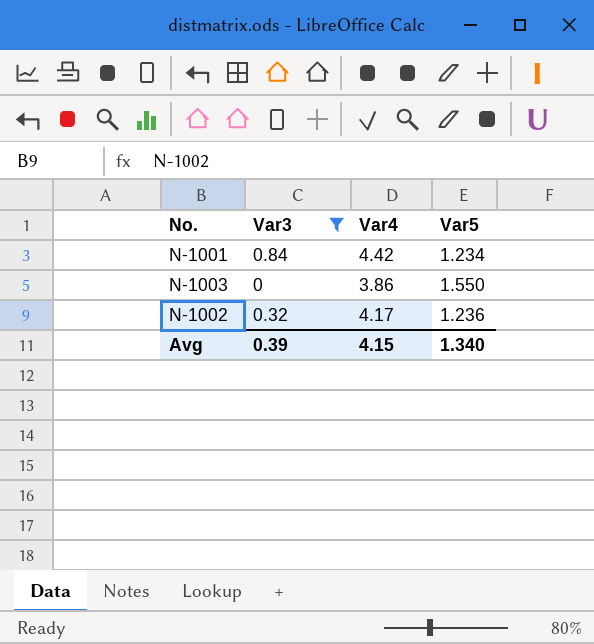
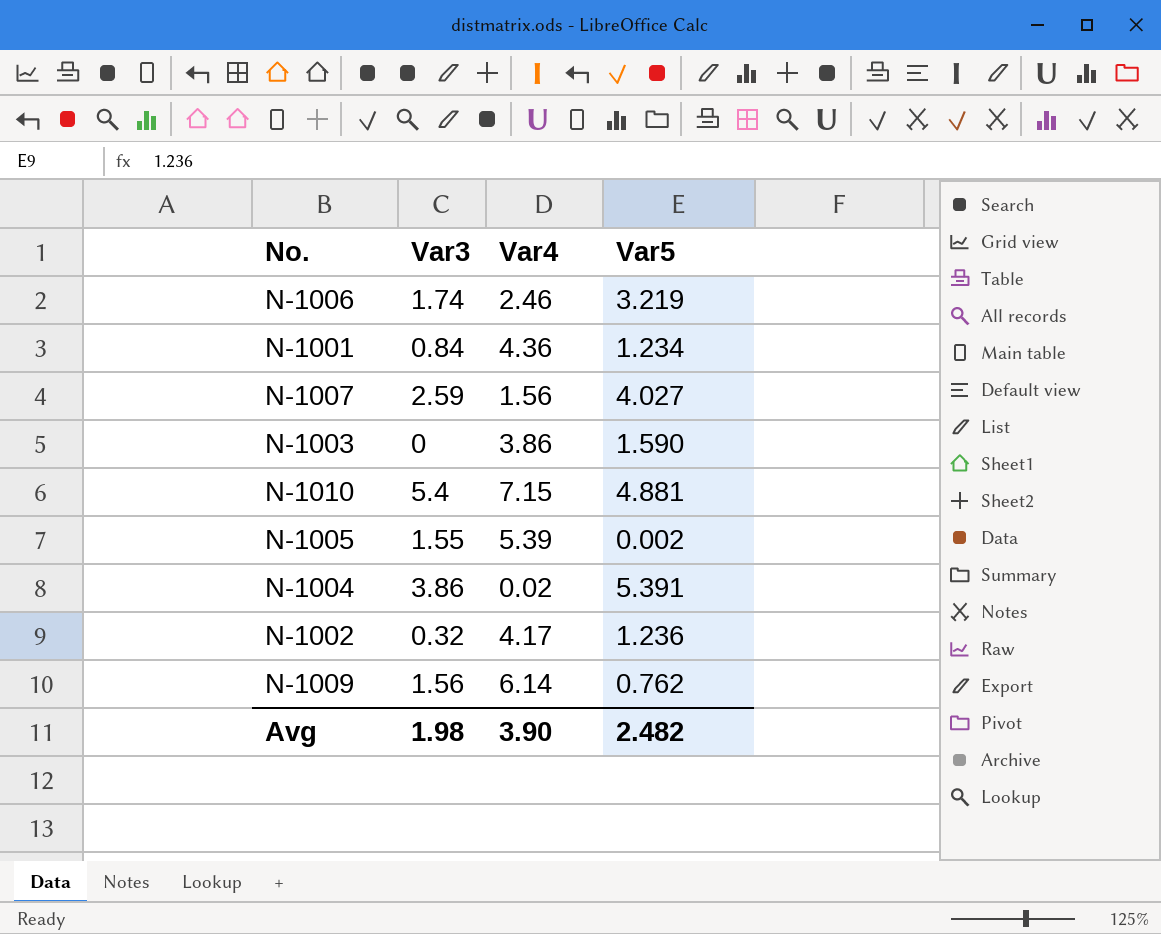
filter: Var3 <= 0.84 -> none
N-1001 | Var4: 4.42 -> 4.36
N-1003 | Var5: 1.550 -> 1.590
Avg | Var3: 0.39 -> 1.98
Avg | Var4: 4.15 -> 3.90
Avg | Var5: 1.340 -> 2.482

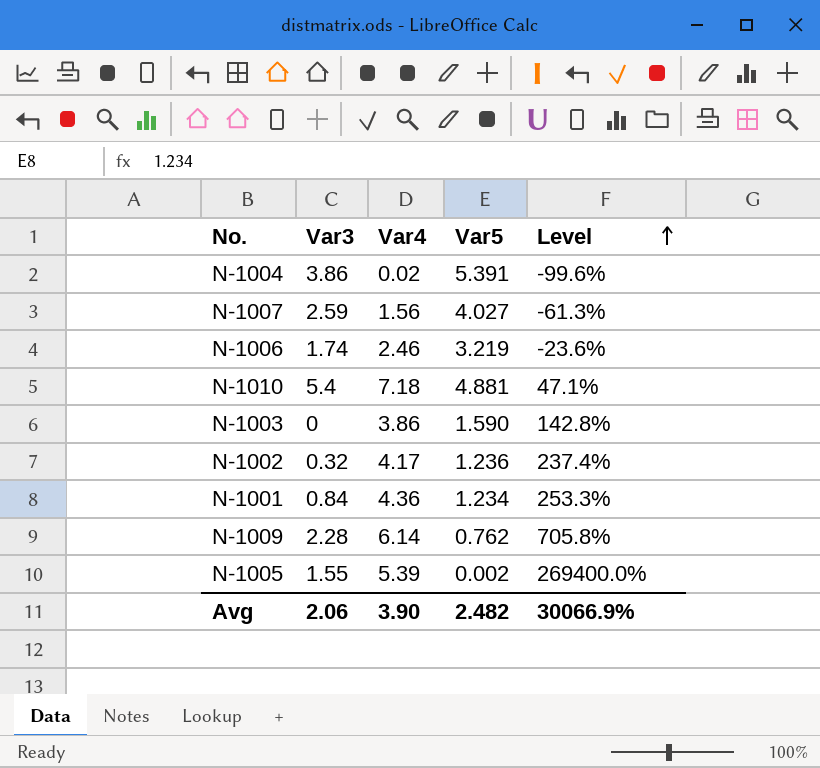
row order: none -> Level ascending
column Level | formula: none -> ([Var4] - [Var5]) / [Var5]
N-1010 | Var4: 7.15 -> 7.18
N-1009 | Var3: 1.56 -> 2.28
Avg | Var3: 1.98 -> 2.06

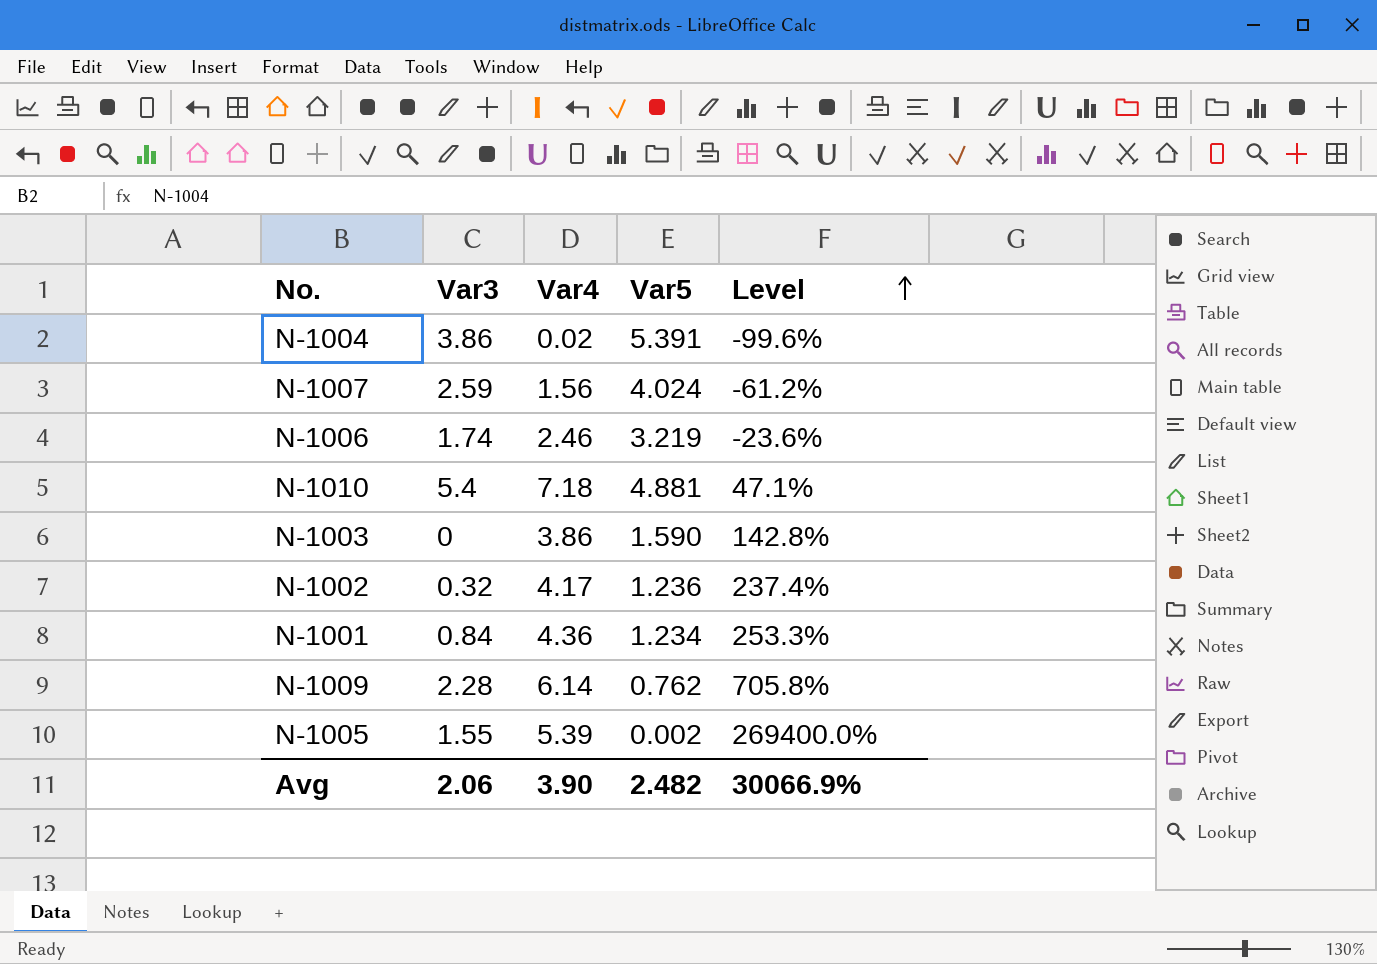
N-1007 | Var5: 4.027 -> 4.024
N-1007 | Level: -61.3% -> -61.2%

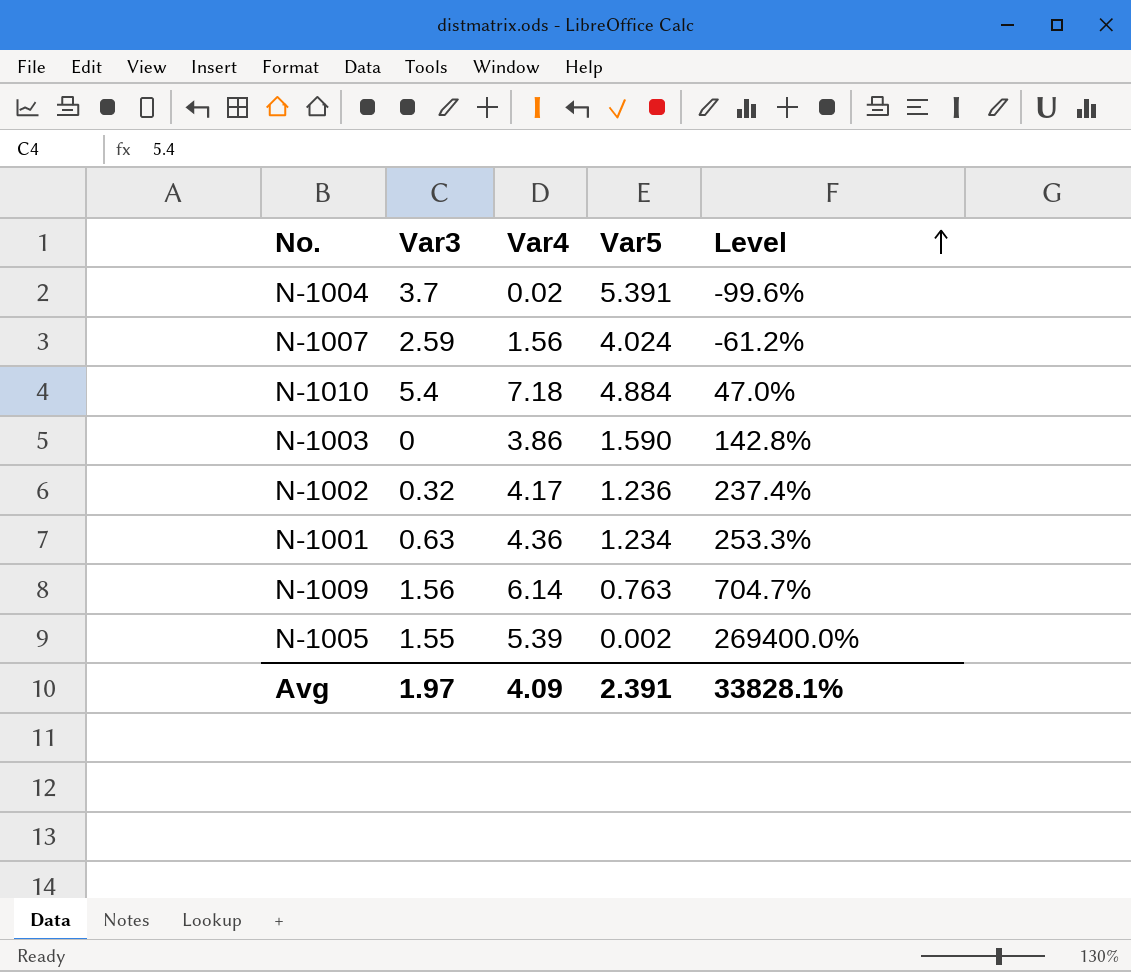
row N-1006: 1.74 | 2.46 | 3.219 | -23.6% -> none
N-1004 | Var3: 3.86 -> 3.7
N-1010 | Var5: 4.881 -> 4.884
N-1010 | Level: 47.1% -> 47.0%
N-1001 | Var3: 0.84 -> 0.63
N-1009 | Var3: 2.28 -> 1.56
N-1009 | Var5: 0.762 -> 0.763
N-1009 | Level: 705.8% -> 704.7%
Avg | Var3: 2.06 -> 1.97
Avg | Var4: 3.90 -> 4.09
Avg | Var5: 2.482 -> 2.391
Avg | Level: 30066.9% -> 33828.1%

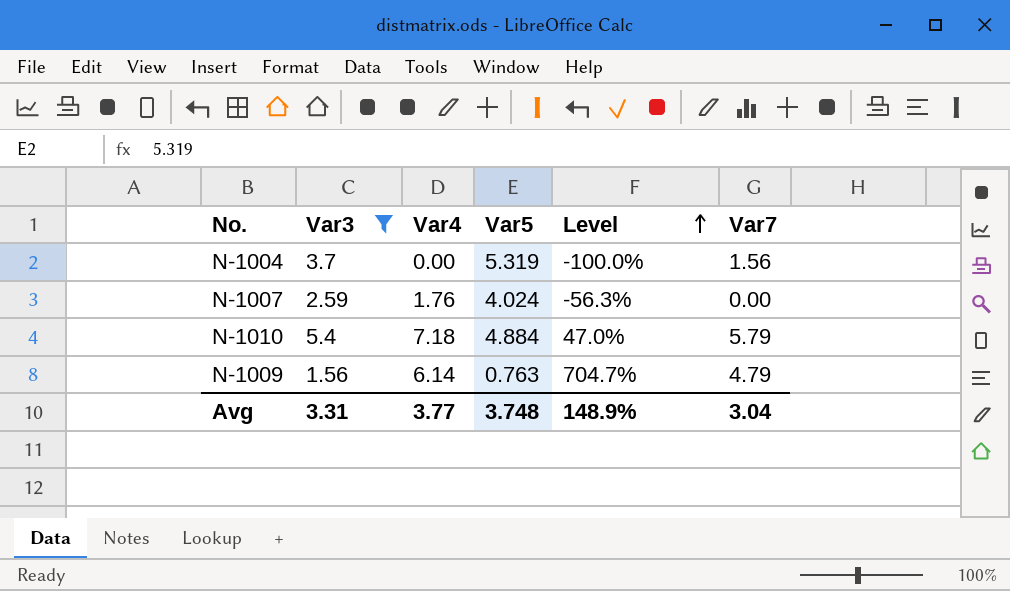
filter: none -> Var3 >= 1.56
column Var7 | position: none -> 6
N-1004 | Var4: 0.02 -> 0.00
N-1004 | Var5: 5.391 -> 5.319
N-1004 | Level: -99.6% -> -100.0%
N-1007 | Var4: 1.56 -> 1.76
N-1007 | Level: -61.2% -> -56.3%
Avg | Var3: 1.97 -> 3.31
Avg | Var4: 4.09 -> 3.77
Avg | Var5: 2.391 -> 3.748
Avg | Level: 33828.1% -> 148.9%

